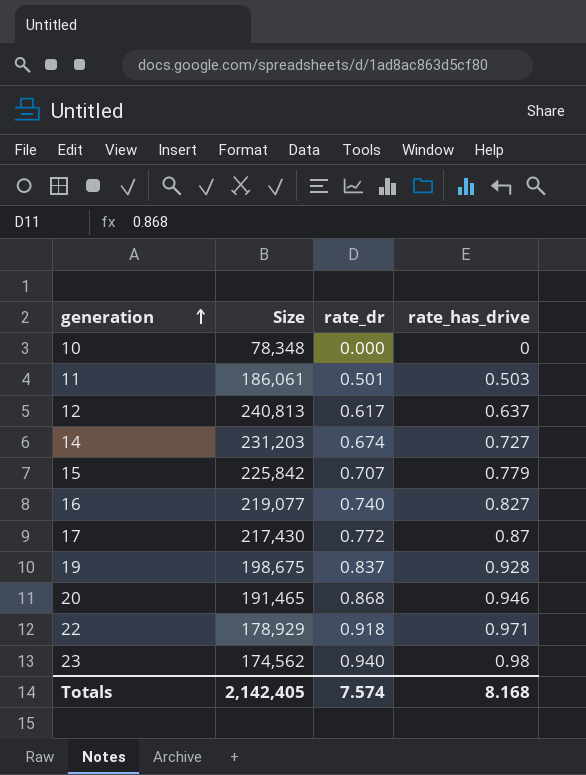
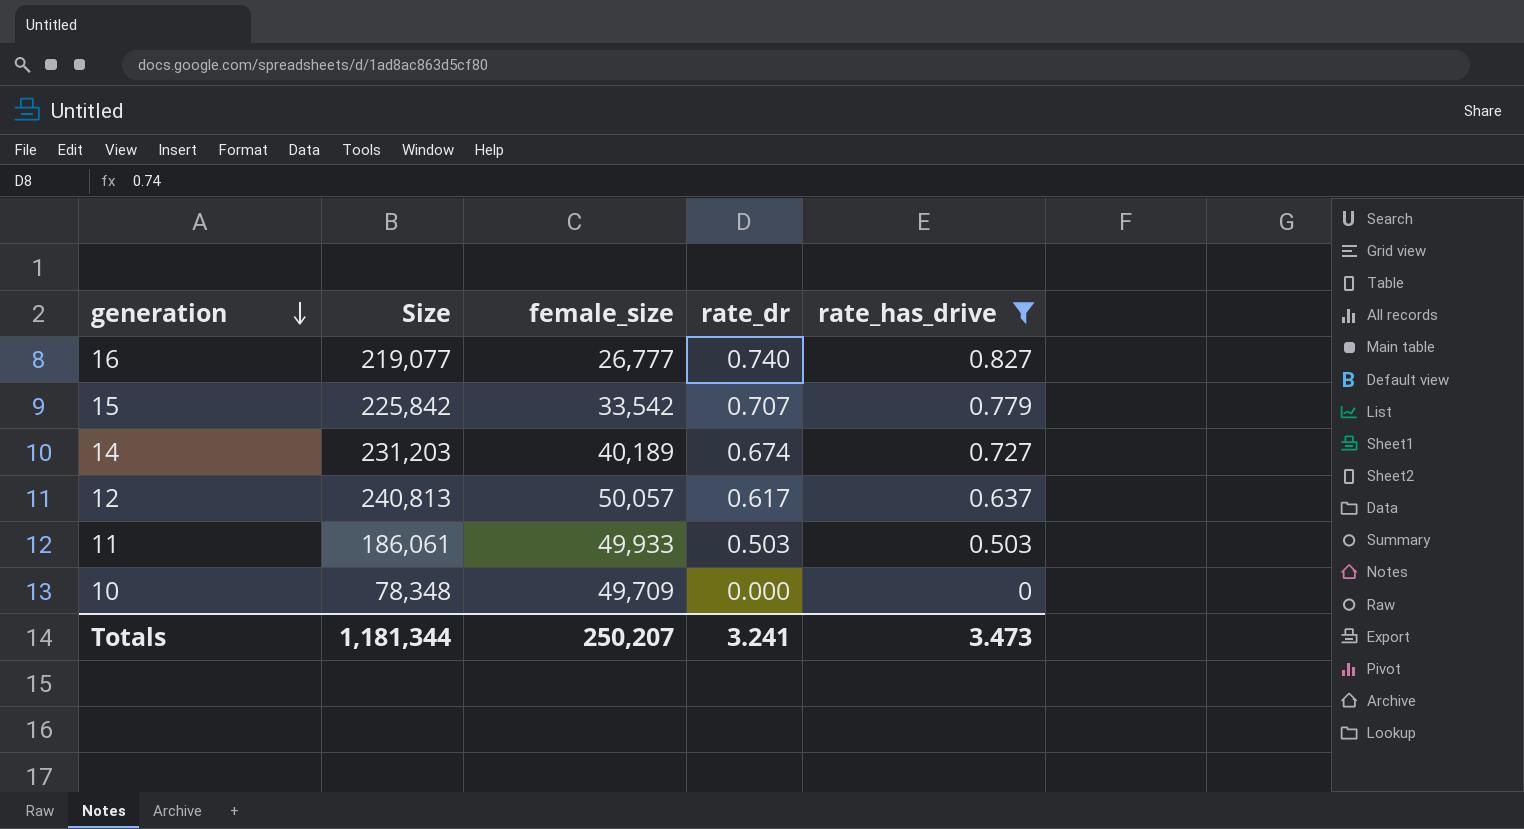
filter: none -> rate_has_drive <= 0.827
row order: generation ascending -> generation descending
column female_size | position: none -> 3
11 | rate_dr: 0.501 -> 0.503
Totals | Size: 2,142,405 -> 1,181,344
Totals | rate_dr: 7.574 -> 3.241
Totals | rate_has_drive: 8.168 -> 3.473

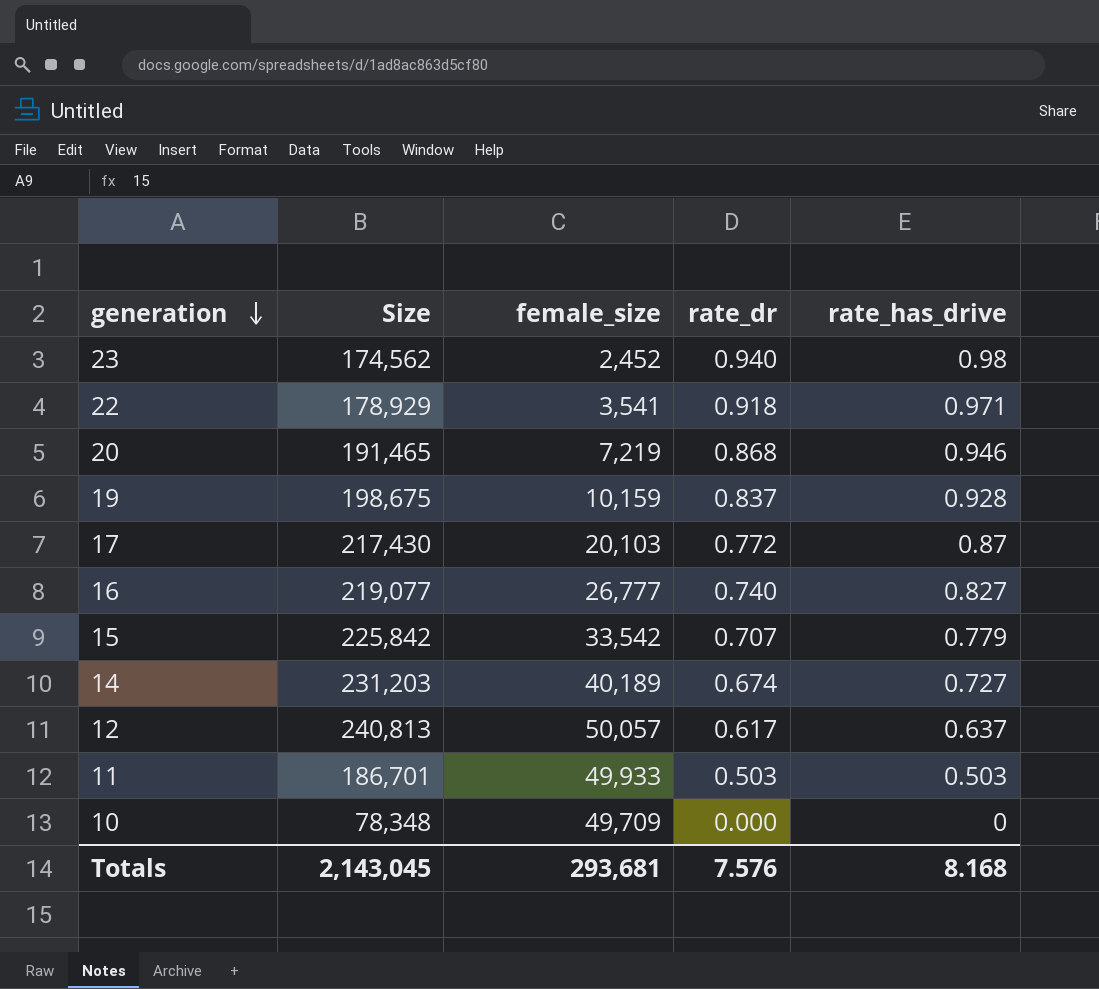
filter: rate_has_drive <= 0.827 -> none
11 | Size: 186,061 -> 186,701
Totals | Size: 1,181,344 -> 2,143,045
Totals | female_size: 250,207 -> 293,681
Totals | rate_dr: 3.241 -> 7.576
Totals | rate_has_drive: 3.473 -> 8.168

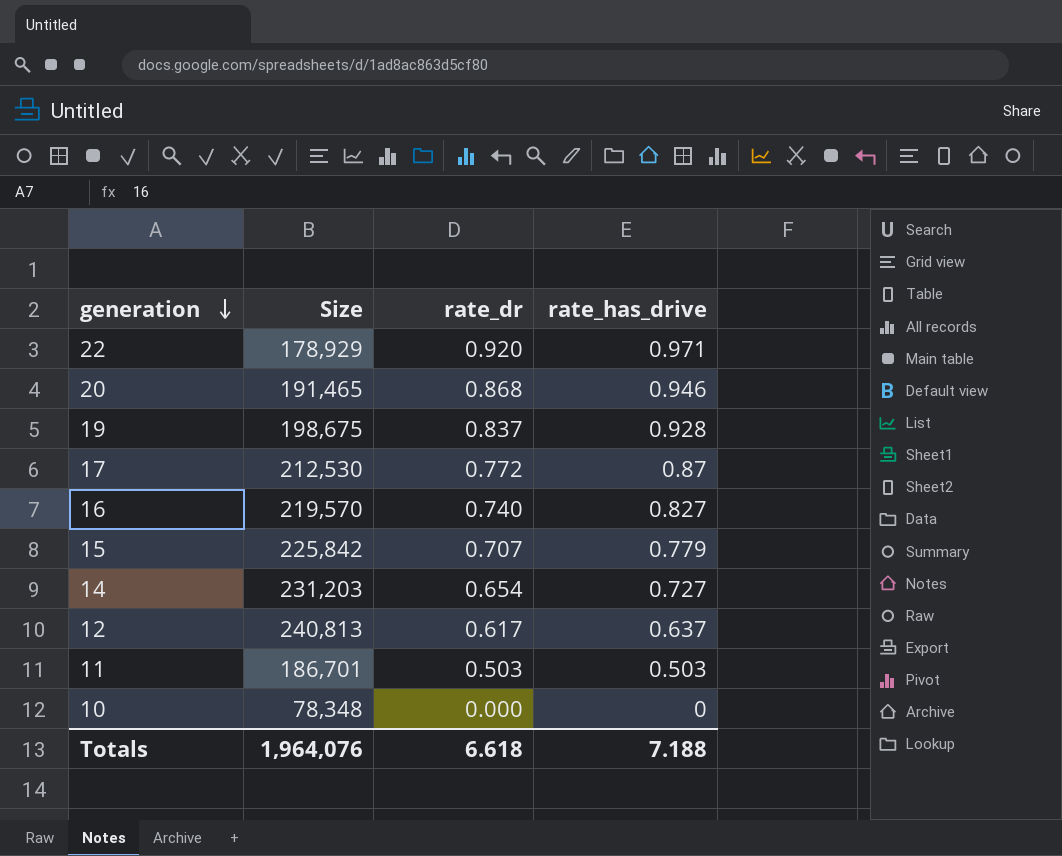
column female_size | position: 3 -> none
row 23: 174,562 | 2,452 | 0.940 | 0.98 -> none
22 | rate_dr: 0.918 -> 0.920
17 | Size: 217,430 -> 212,530
16 | Size: 219,077 -> 219,570
14 | rate_dr: 0.674 -> 0.654
Totals | Size: 2,143,045 -> 1,964,076
Totals | rate_dr: 7.576 -> 6.618
Totals | rate_has_drive: 8.168 -> 7.188

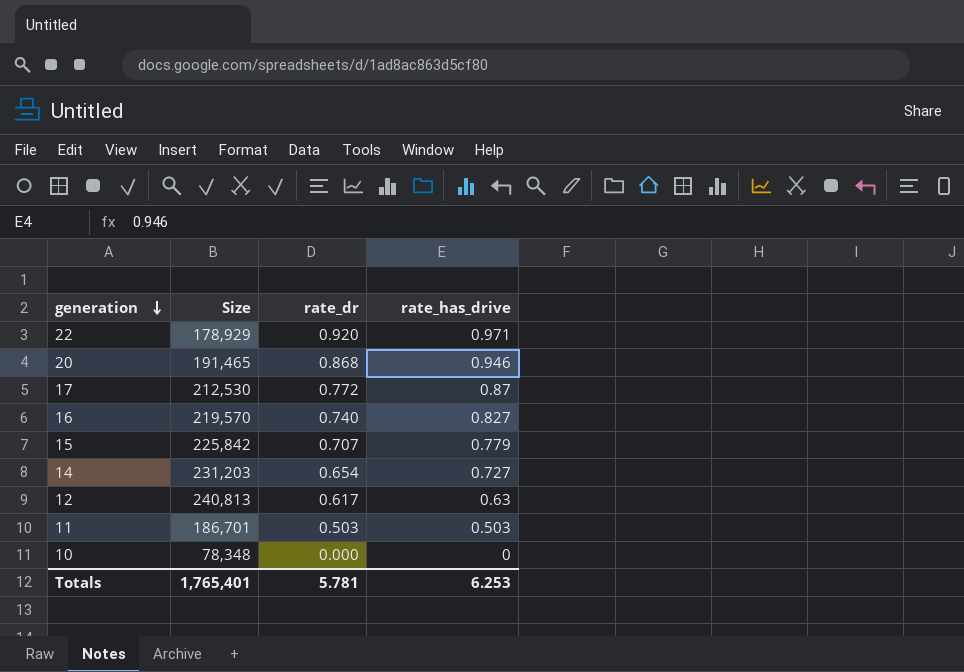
row 19: 198,675 | 0.837 | 0.928 -> none
12 | rate_has_drive: 0.637 -> 0.63
Totals | Size: 1,964,076 -> 1,765,401
Totals | rate_dr: 6.618 -> 5.781
Totals | rate_has_drive: 7.188 -> 6.253

